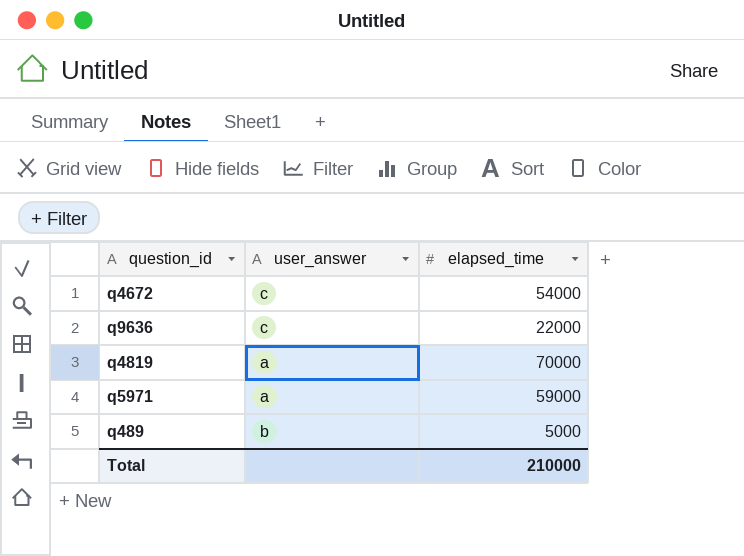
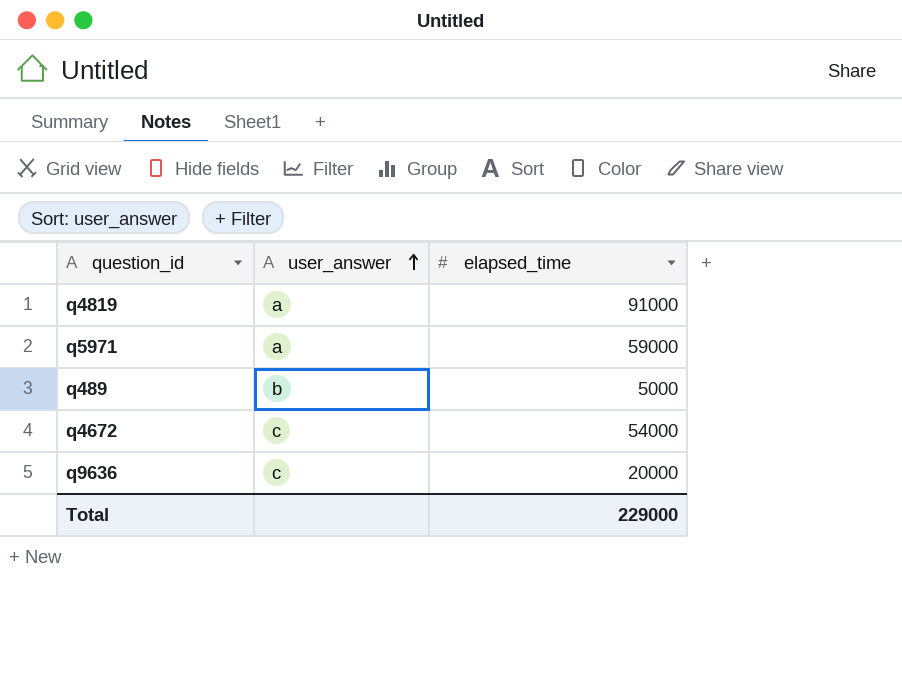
row order: none -> user_answer ascending
q4819 | elapsed_time: 70000 -> 91000
q9636 | elapsed_time: 22000 -> 20000
Total | elapsed_time: 210000 -> 229000

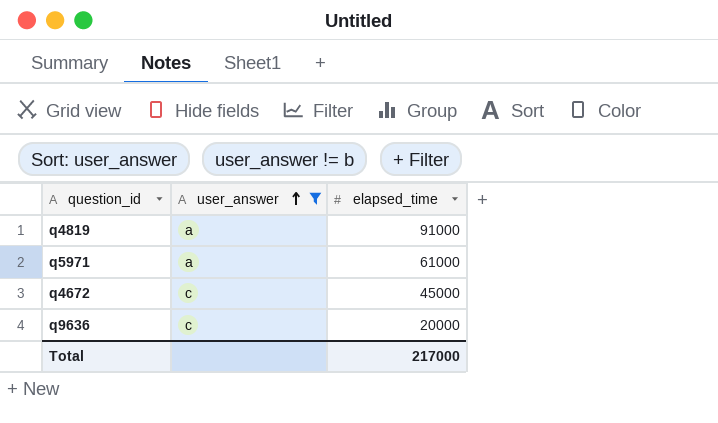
filter: none -> user_answer != b
q5971 | elapsed_time: 59000 -> 61000
q4672 | elapsed_time: 54000 -> 45000
Total | elapsed_time: 229000 -> 217000

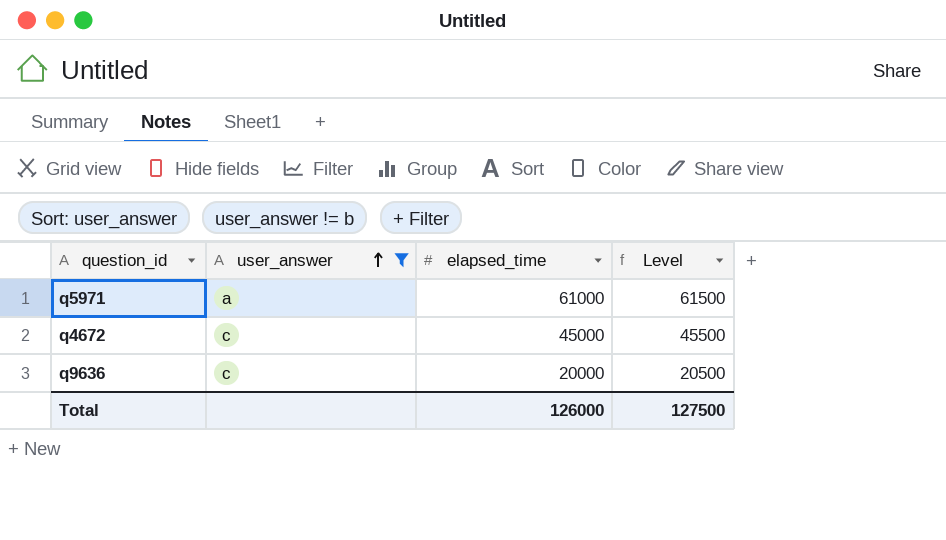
column Level | formula: none -> [elapsed_time] + 500
row q4819: a | 91000 -> none
Total | elapsed_time: 217000 -> 126000

